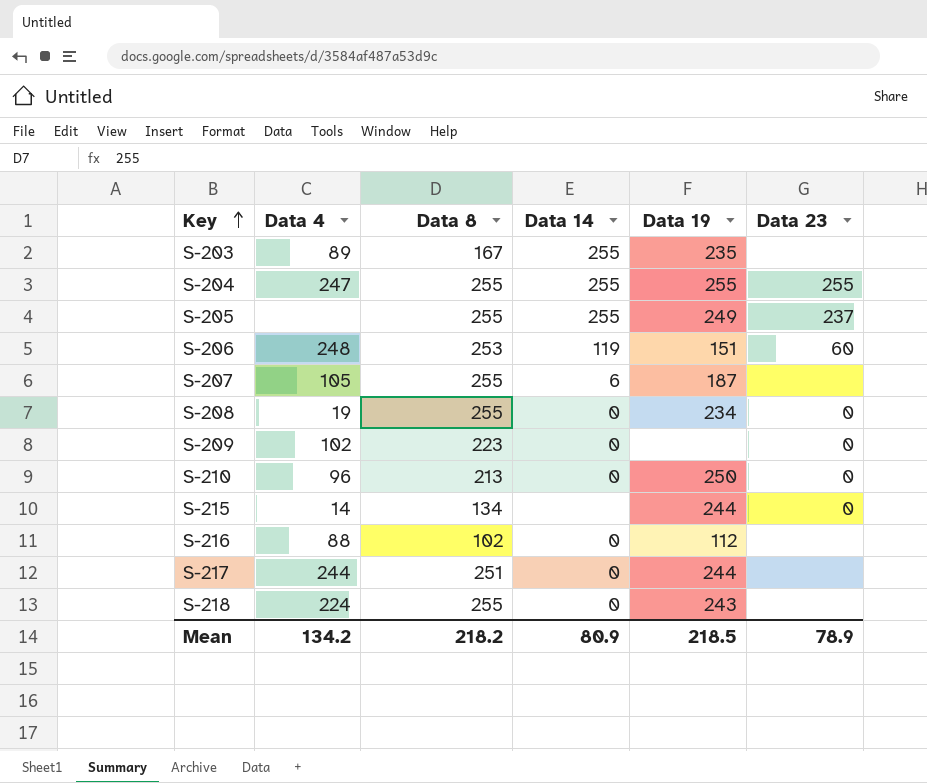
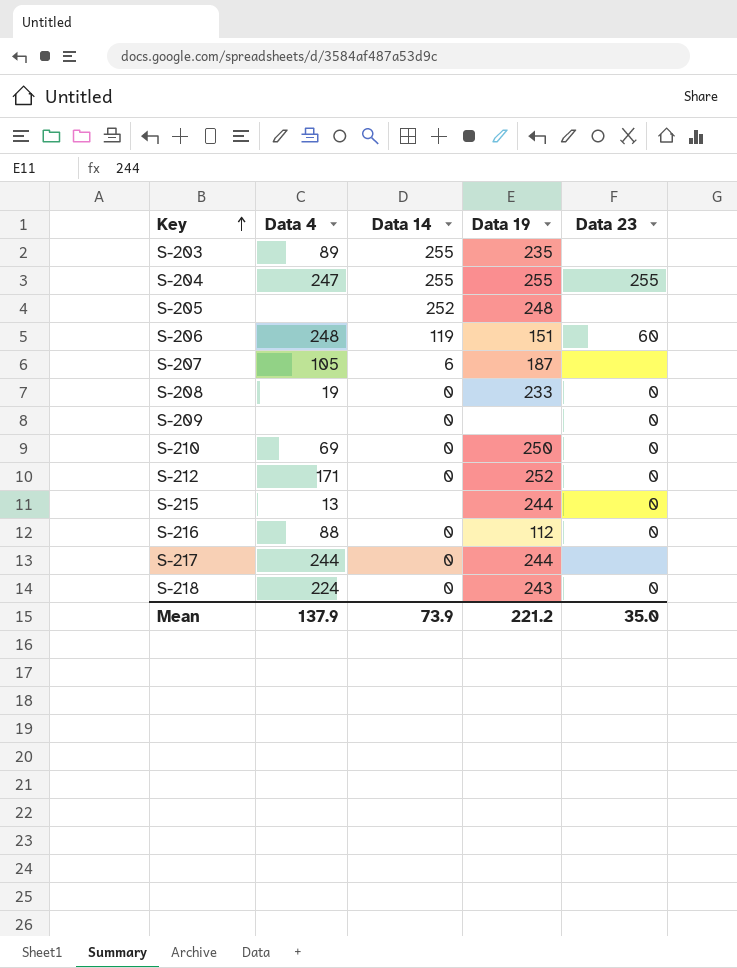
column Data 8 | position: 3 -> none
S-205 | Data 14: 255 -> 252
S-205 | Data 19: 249 -> 248
S-205 | Data 23: 237 -> none
S-208 | Data 19: 234 -> 233
S-209 | Data 4: 102 -> none
S-210 | Data 4: 96 -> 69
row S-212: none -> 171 | 0 | 252 | 0
S-215 | Data 4: 14 -> 13
S-216 | Data 23: none -> 0
S-218 | Data 23: none -> 0
Mean | Data 4: 134.2 -> 137.9
Mean | Data 14: 80.9 -> 73.9
Mean | Data 19: 218.5 -> 221.2
Mean | Data 23: 78.9 -> 35.0

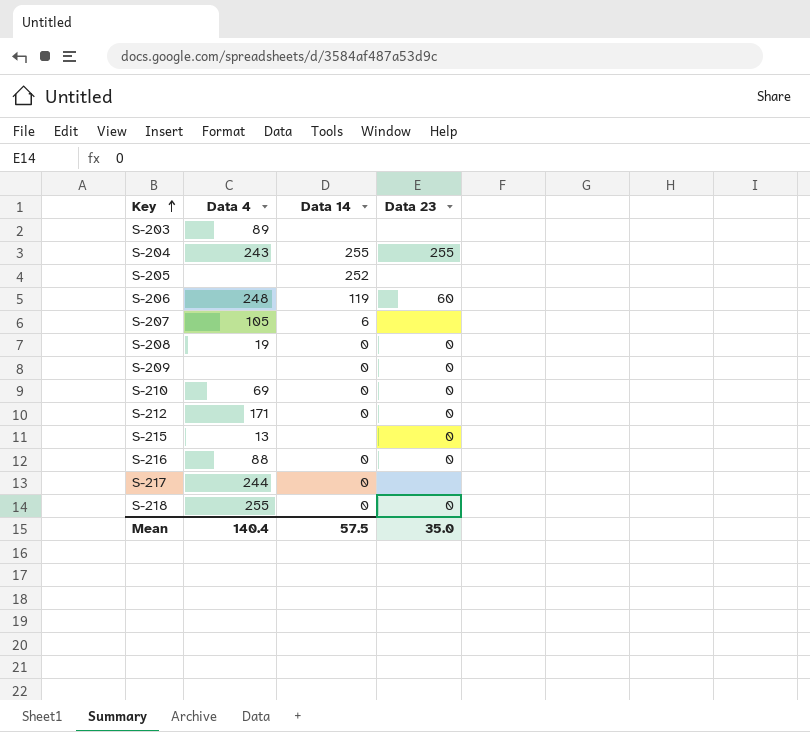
column Data 19 | position: 4 -> none
S-203 | Data 14: 255 -> none
S-204 | Data 4: 247 -> 243
S-218 | Data 4: 224 -> 255
Mean | Data 4: 137.9 -> 140.4
Mean | Data 14: 73.9 -> 57.5

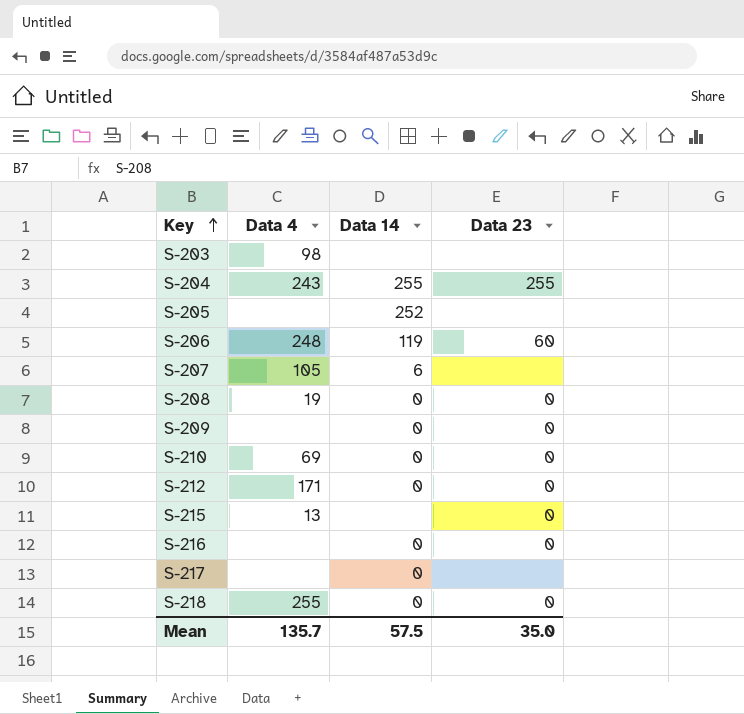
S-203 | Data 4: 89 -> 98
S-216 | Data 4: 88 -> none
S-217 | Data 4: 244 -> none
Mean | Data 4: 140.4 -> 135.7

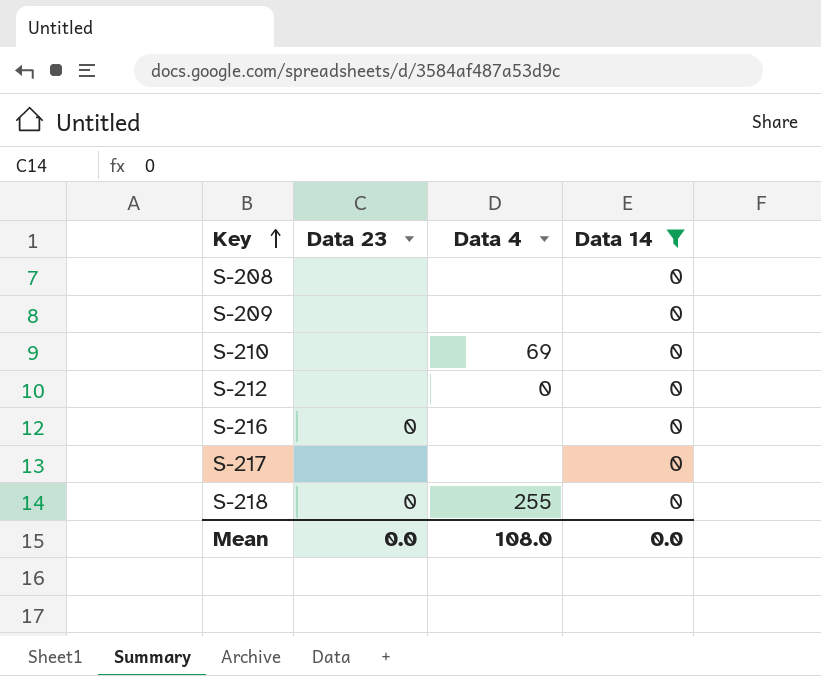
filter: none -> Data 14 = 0
column Data 23 | position: 4 -> 2
S-208 | Data 23: 0 -> none
S-208 | Data 4: 19 -> none
S-209 | Data 23: 0 -> none
S-210 | Data 23: 0 -> none
S-212 | Data 23: 0 -> none
S-212 | Data 4: 171 -> 0
Mean | Data 23: 35.0 -> 0.0
Mean | Data 4: 135.7 -> 108.0
Mean | Data 14: 57.5 -> 0.0

